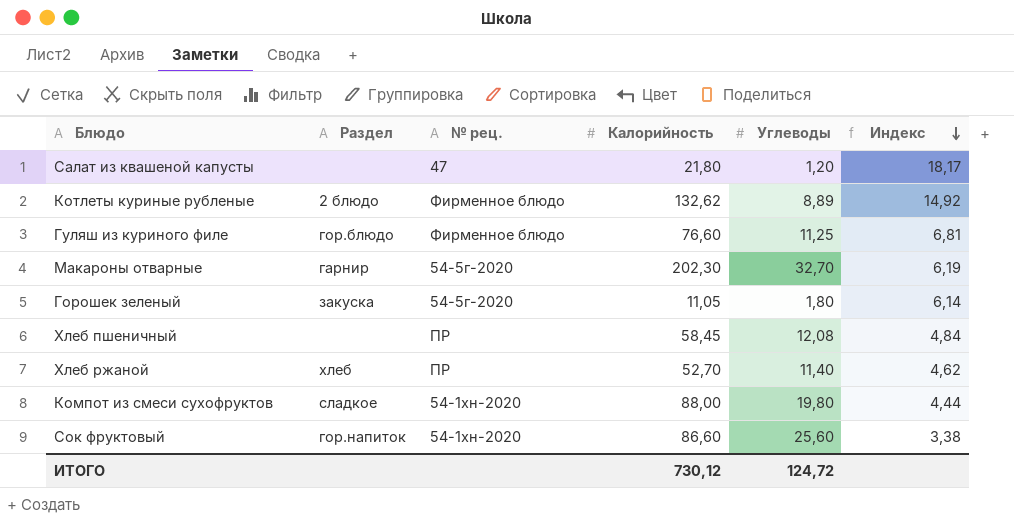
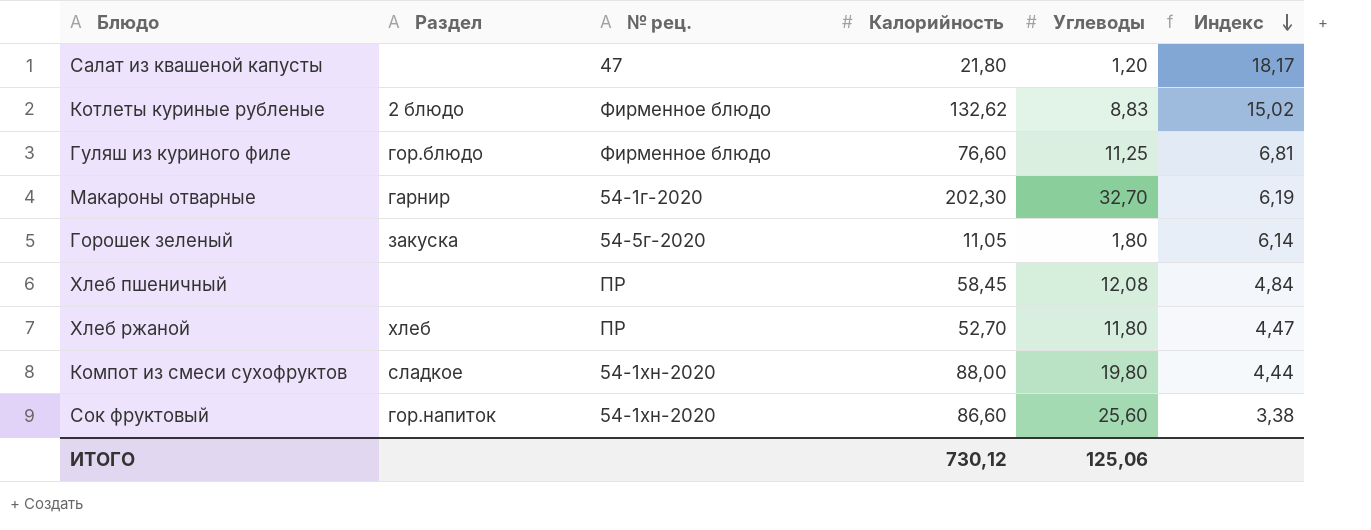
Котлеты куриные рубленые | Углеводы: 8,89 -> 8,83
Котлеты куриные рубленые | Индекс: 14,92 -> 15,02
Макароны отварные | № рец.: 54-5г-2020 -> 54-1г-2020
Хлеб ржаной | Углеводы: 11,40 -> 11,80
Хлеб ржаной | Индекс: 4,62 -> 4,47
ИТОГО | Углеводы: 124,72 -> 125,06

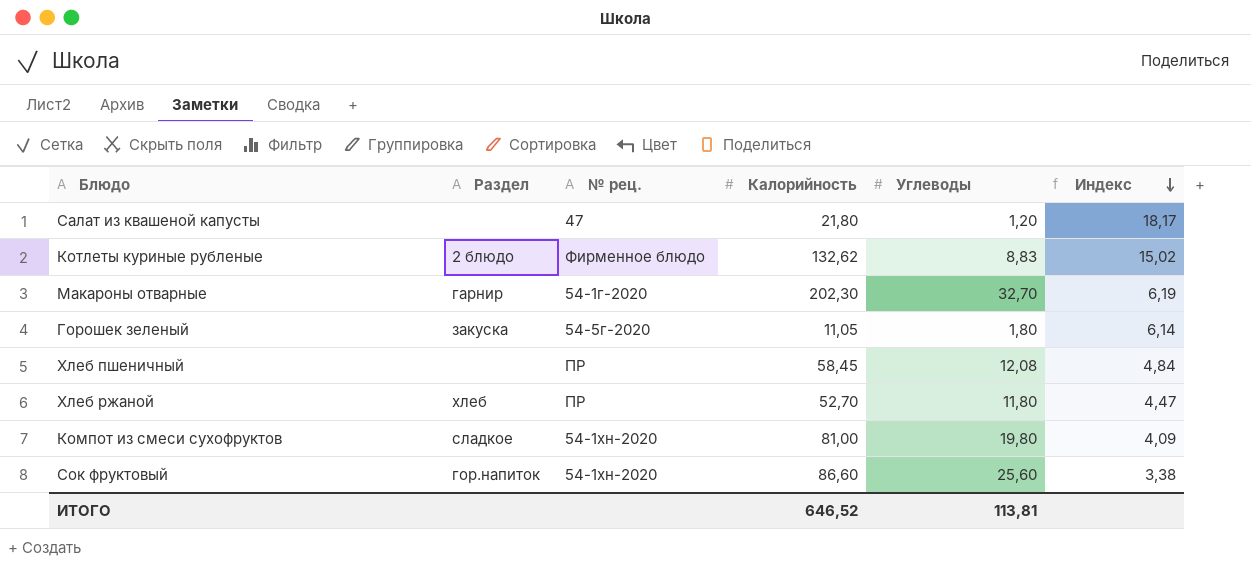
row Гуляш из куриного филе: гор.блюдо | Фирменное блюдо | 76,60 | 11,25 | 6,81 -> none
Компот из смеси сухофруктов | Калорийность: 88,00 -> 81,00
Компот из смеси сухофруктов | Индекс: 4,44 -> 4,09
ИТОГО | Калорийность: 730,12 -> 646,52
ИТОГО | Углеводы: 125,06 -> 113,81

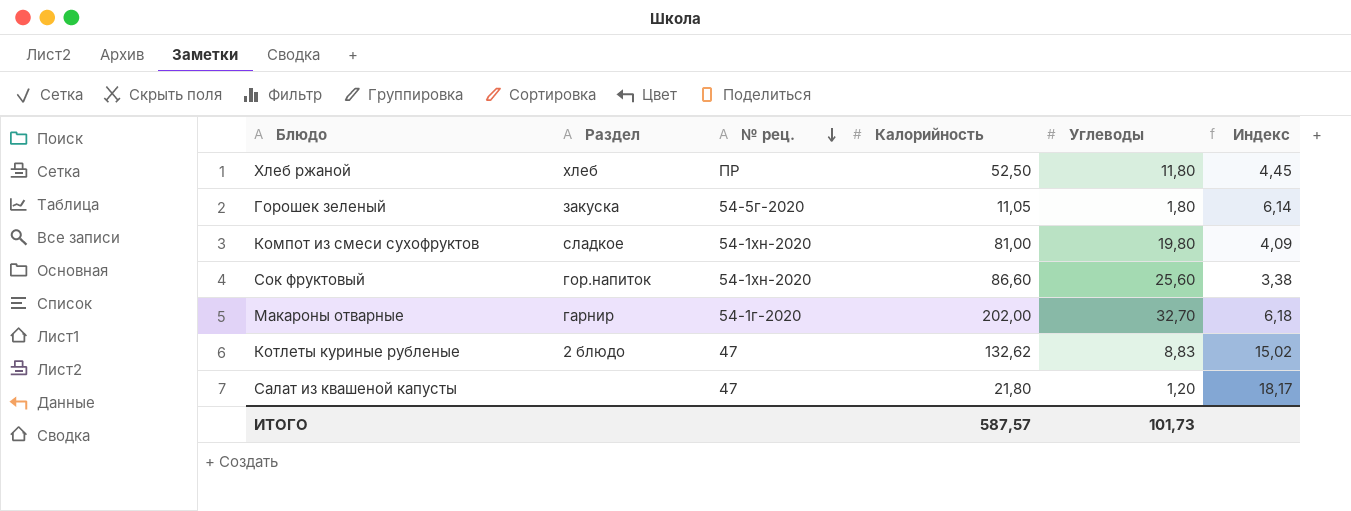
row order: Индекс descending -> № рец. descending
row Хлеб пшеничный: none | ПР | 58,45 | 12,08 | 4,84 -> none
Хлеб ржаной | Калорийность: 52,70 -> 52,50
Хлеб ржаной | Индекс: 4,47 -> 4,45
Макароны отварные | Калорийность: 202,30 -> 202,00
Макароны отварные | Индекс: 6,19 -> 6,18
Котлеты куриные рубленые | № рец.: Фирменное блюдо -> 47
ИТОГО | Калорийность: 646,52 -> 587,57
ИТОГО | Углеводы: 113,81 -> 101,73

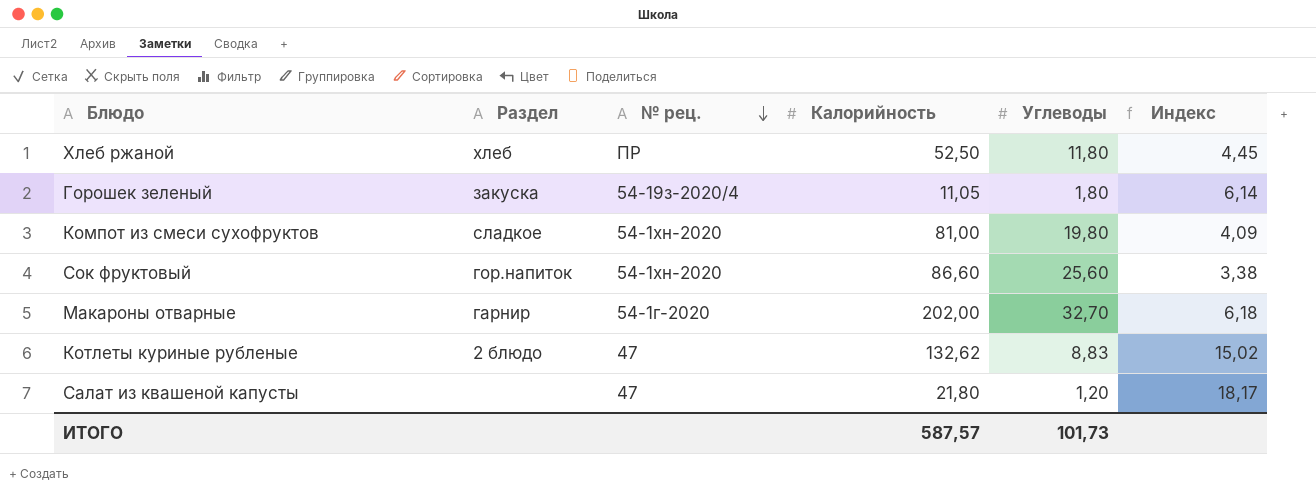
Горошек зеленый | № рец.: 54-5г-2020 -> 54-19з-2020/4

